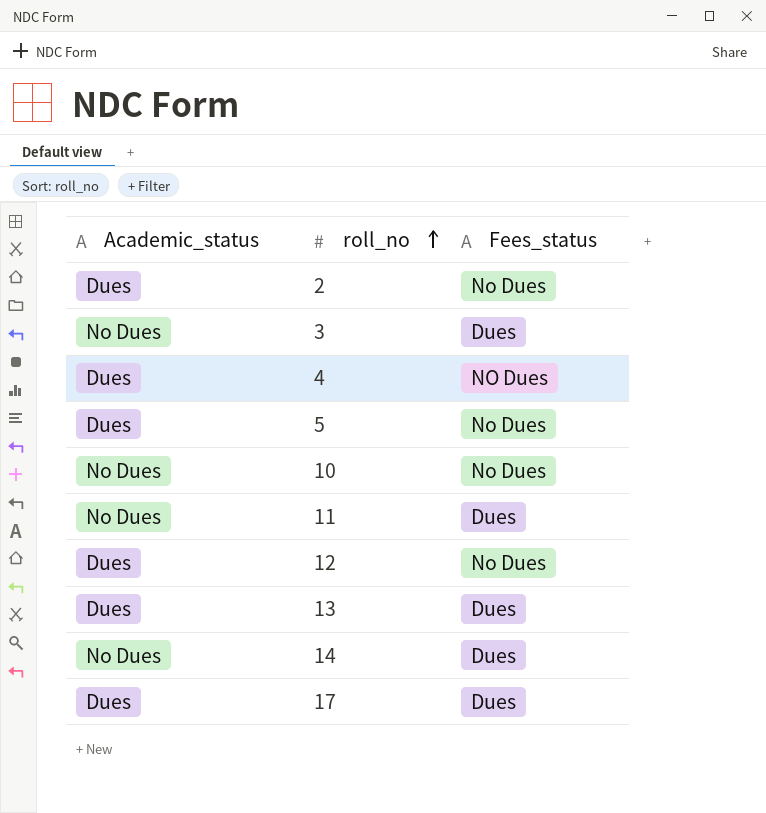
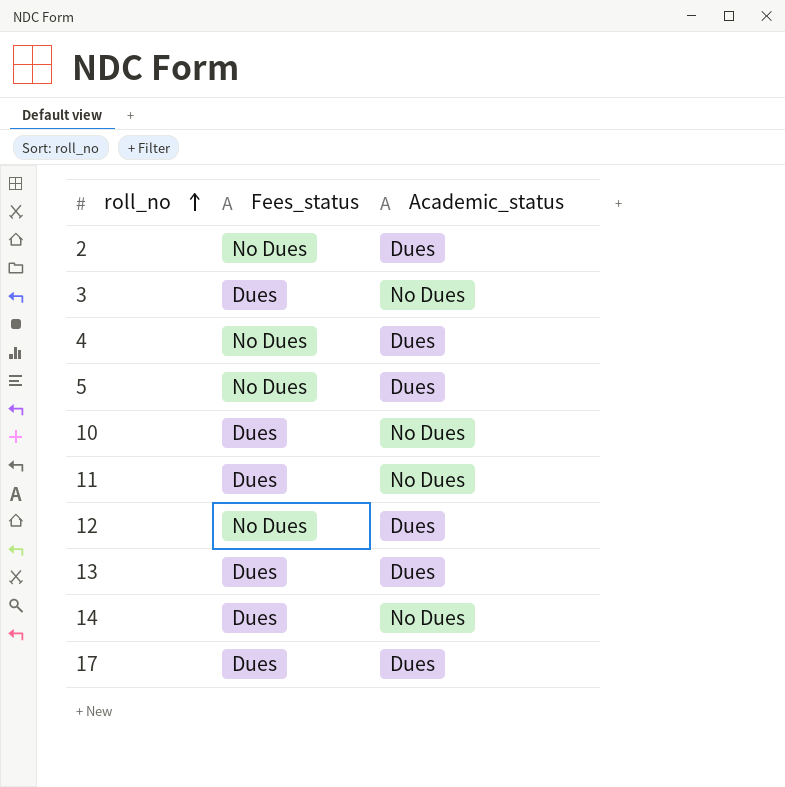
column Academic_status | position: 1 -> 3
4 | Fees_status: NO Dues -> No Dues
10 | Fees_status: No Dues -> Dues

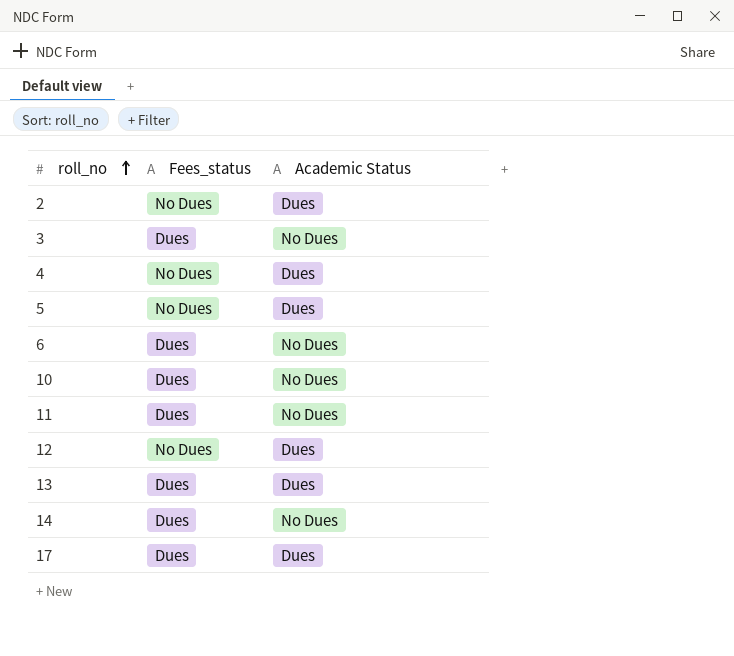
column name: Academic_status -> Academic Status
row 6: none -> Dues | No Dues

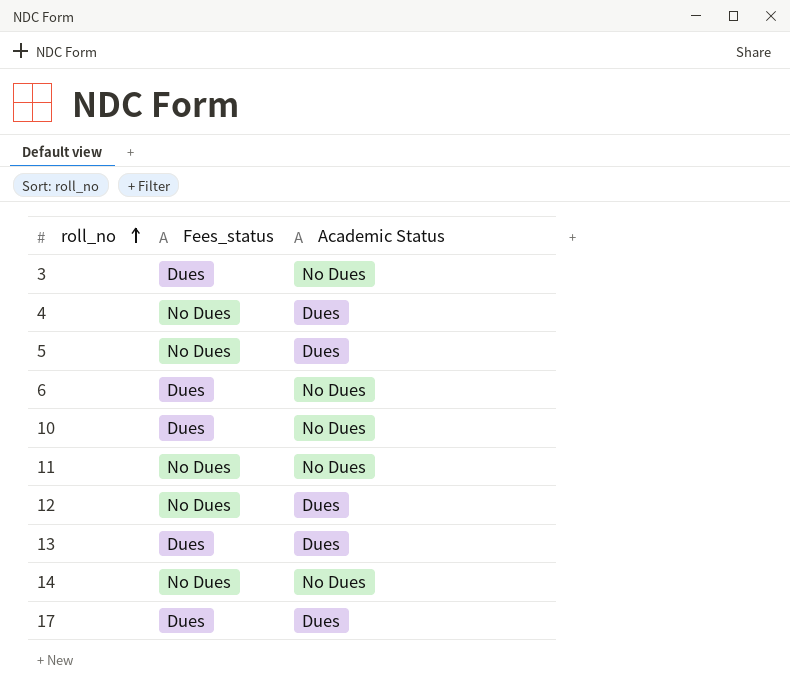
row 2: No Dues | Dues -> none
11 | Fees_status: Dues -> No Dues
14 | Fees_status: Dues -> No Dues

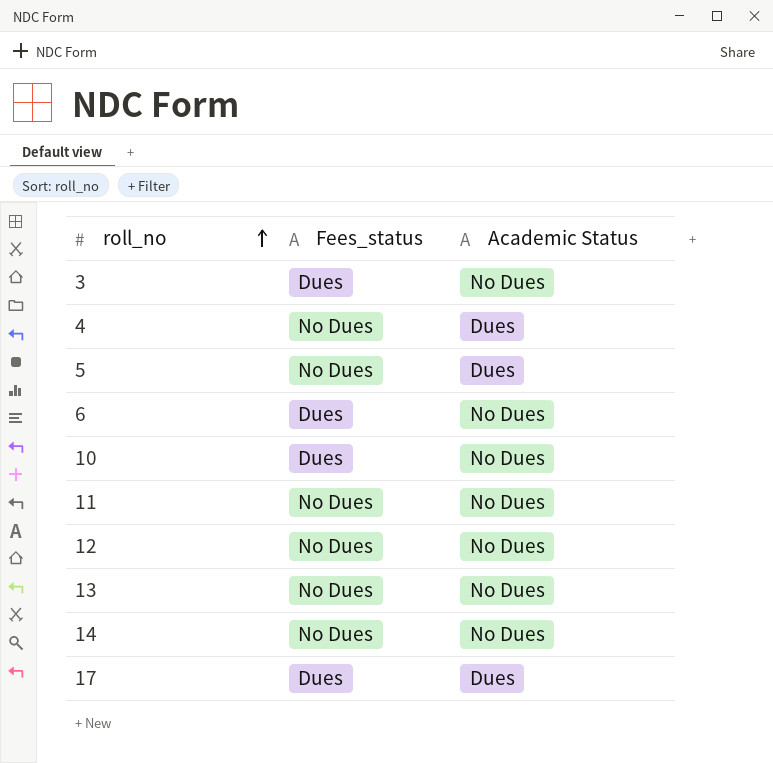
12 | Academic Status: Dues -> No Dues
13 | Fees_status: Dues -> No Dues
13 | Academic Status: Dues -> No Dues

